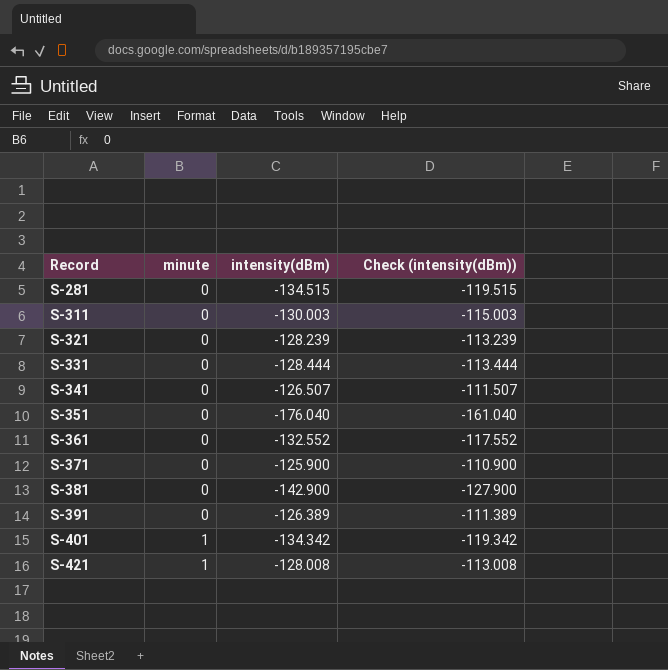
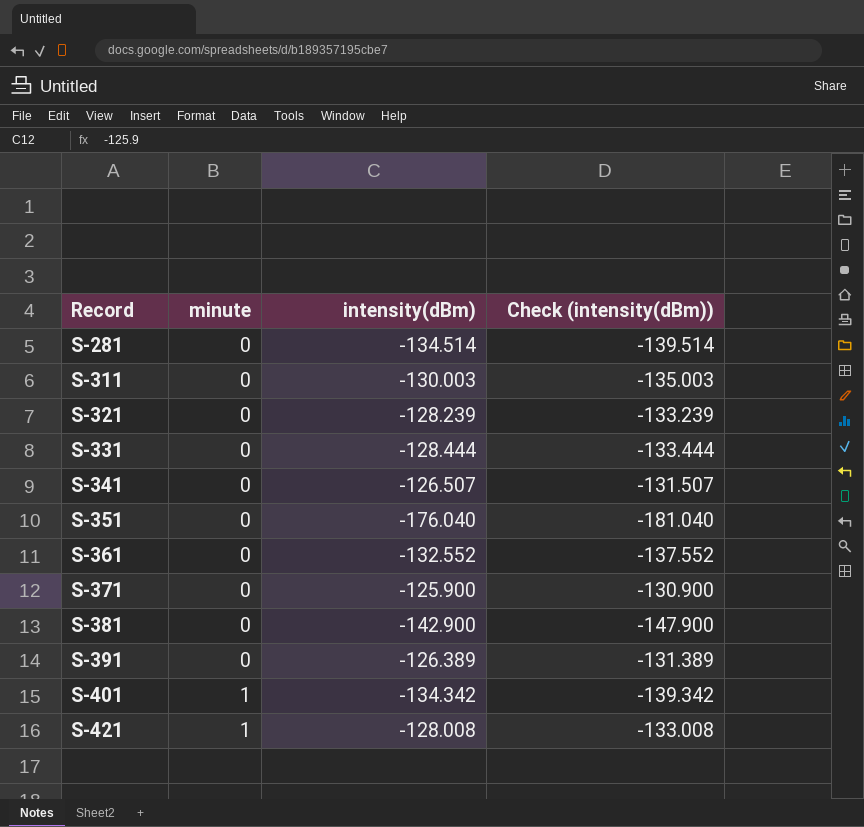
column Check (intensity(dBm)) | formula: [intensity(dBm)] + 15 -> [intensity(dBm)] - 5
S-281 | intensity(dBm): -134.515 -> -134.514

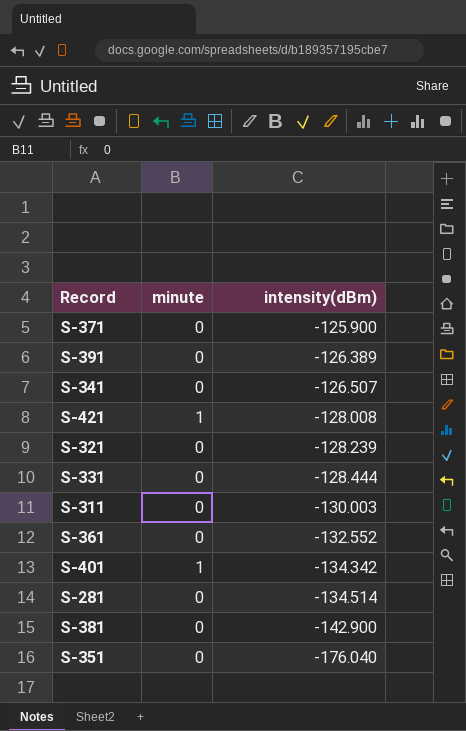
row order: Record ascending -> intensity(dBm) descending
column Check (intensity(dBm)) | formula: [intensity(dBm)] - 5 -> none

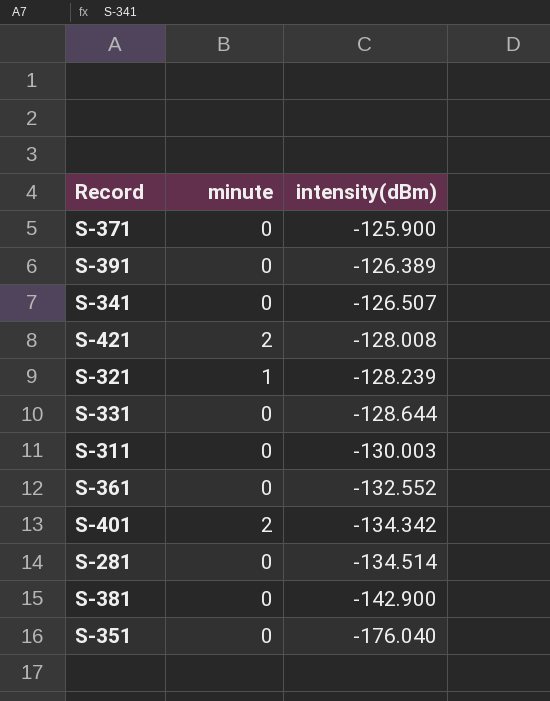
S-421 | minute: 1 -> 2
S-321 | minute: 0 -> 1
S-331 | intensity(dBm): -128.444 -> -128.644
S-401 | minute: 1 -> 2

